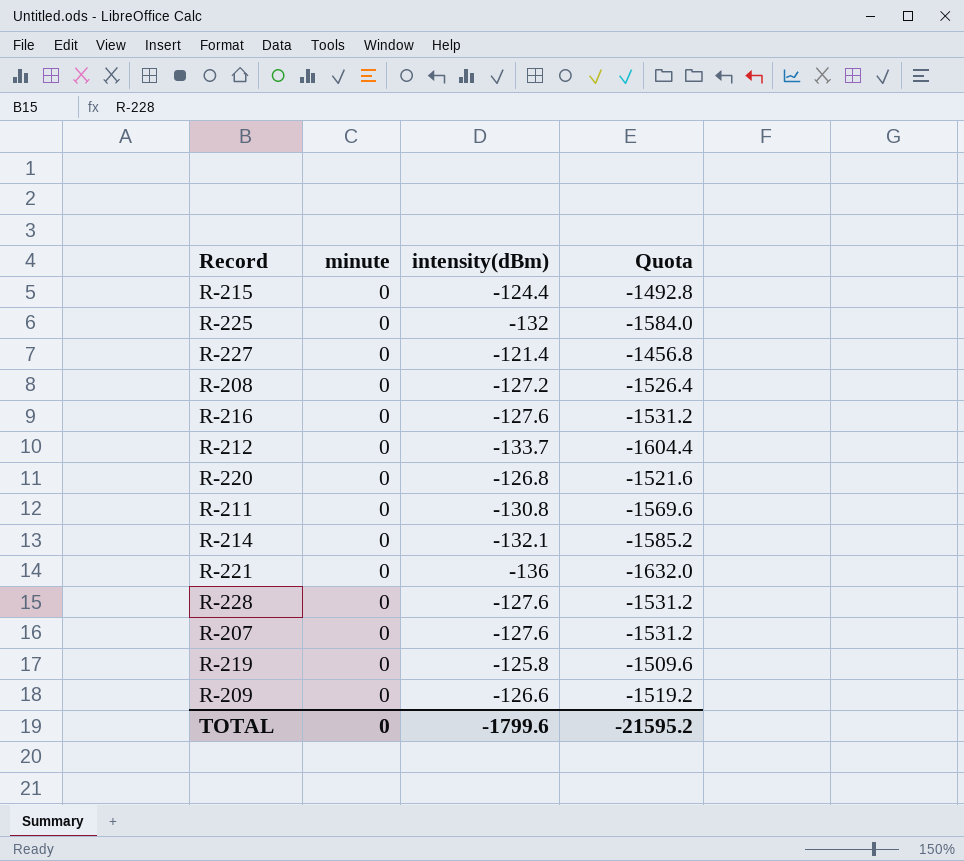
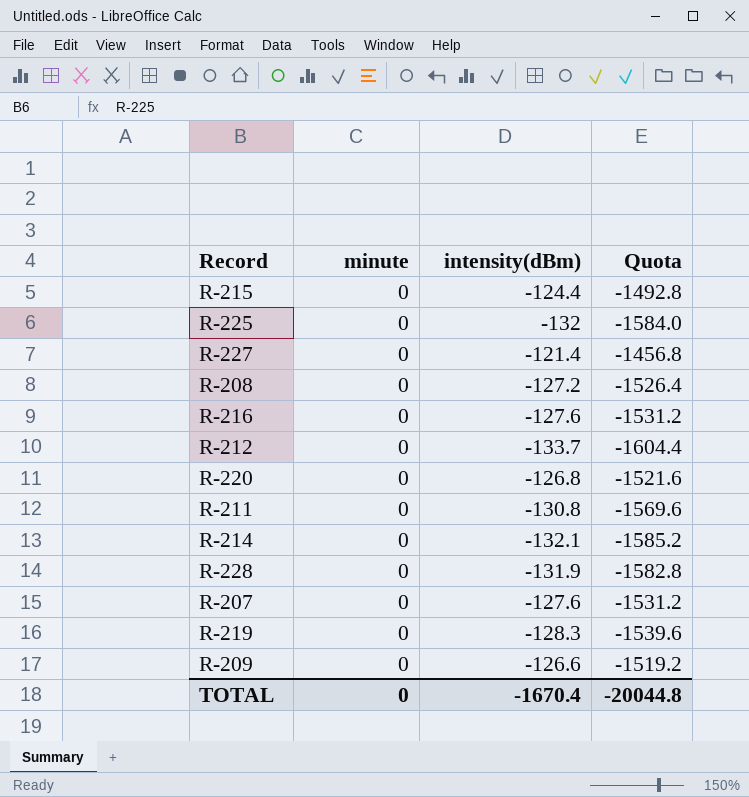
row R-221: 0 | -136 | -1632.0 -> none
R-228 | intensity(dBm): -127.6 -> -131.9
R-228 | Quota: -1531.2 -> -1582.8
R-219 | intensity(dBm): -125.8 -> -128.3
R-219 | Quota: -1509.6 -> -1539.6
TOTAL | intensity(dBm): -1799.6 -> -1670.4
TOTAL | Quota: -21595.2 -> -20044.8

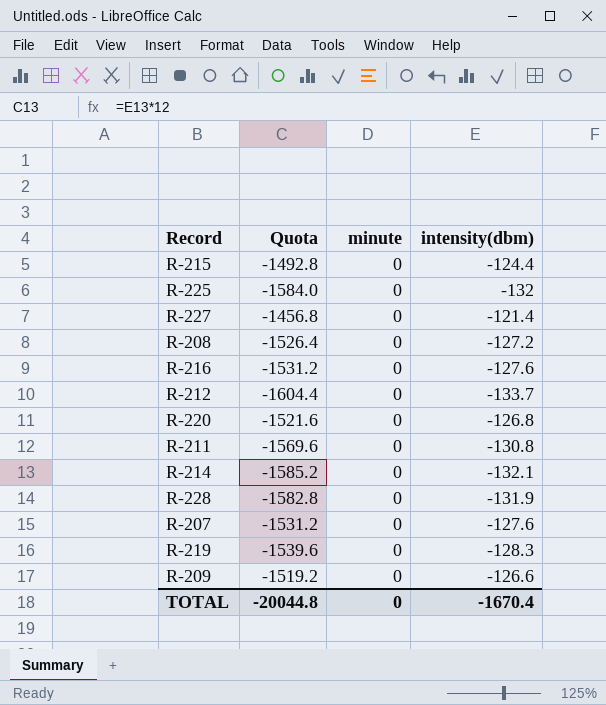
column Quota | position: 4 -> 2
column name: intensity(dBm) -> intensity(dbm)

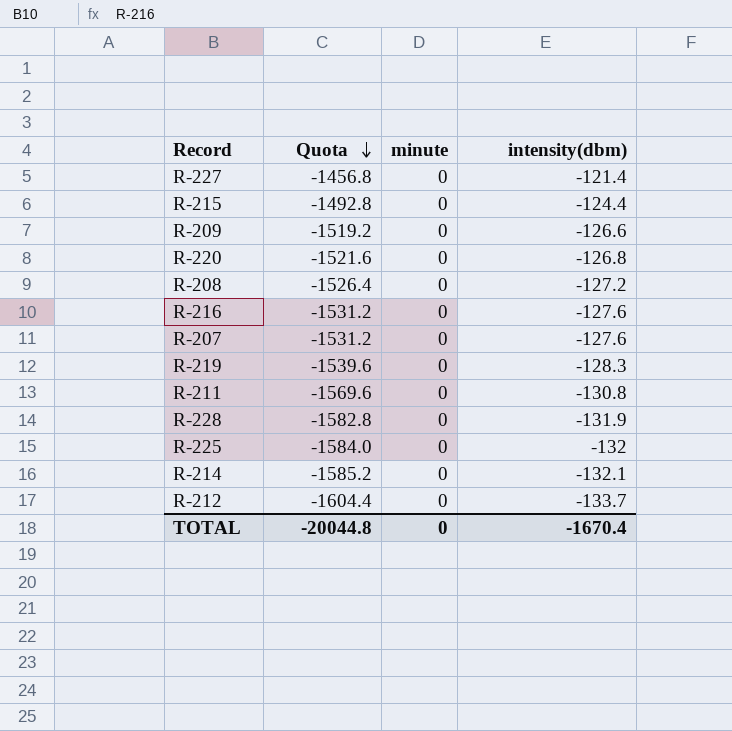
row order: none -> Quota descending

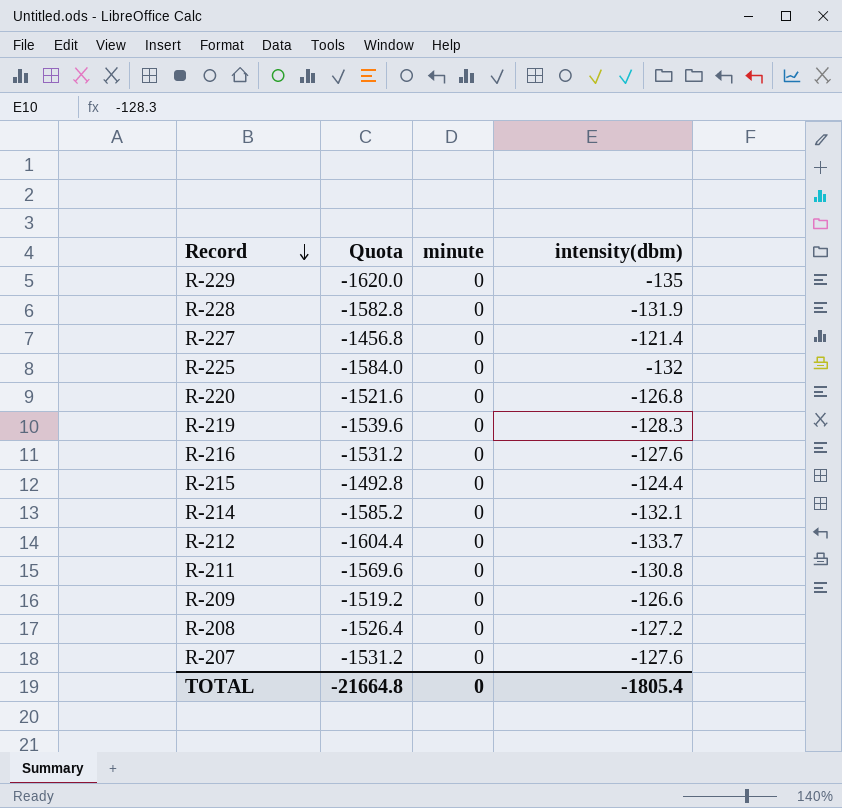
row order: Quota descending -> Record descending
row R-229: none -> -1620.0 | 0 | -135
TOTAL | Quota: -20044.8 -> -21664.8
TOTAL | intensity(dbm): -1670.4 -> -1805.4

